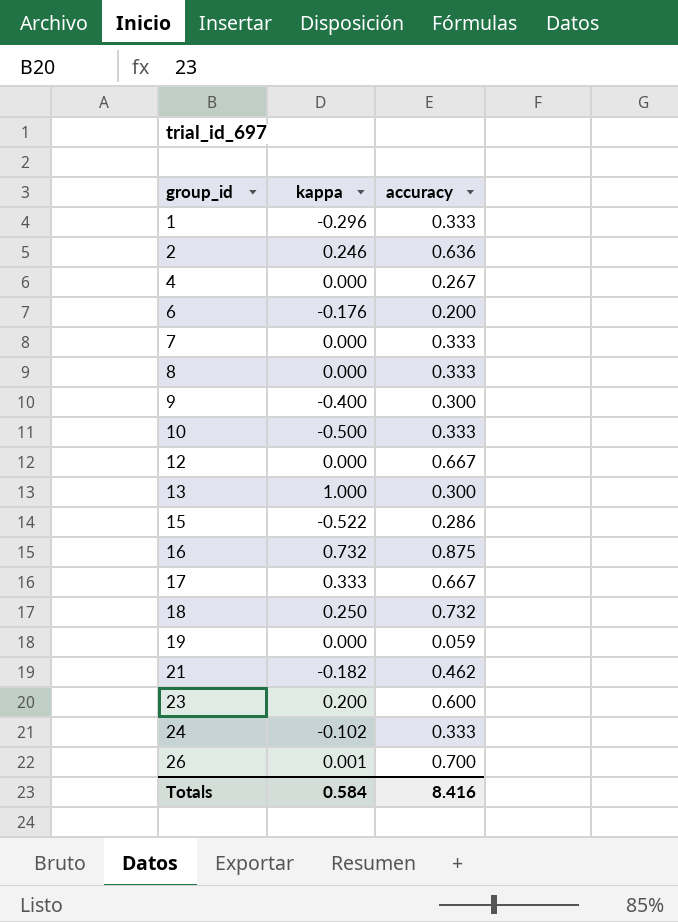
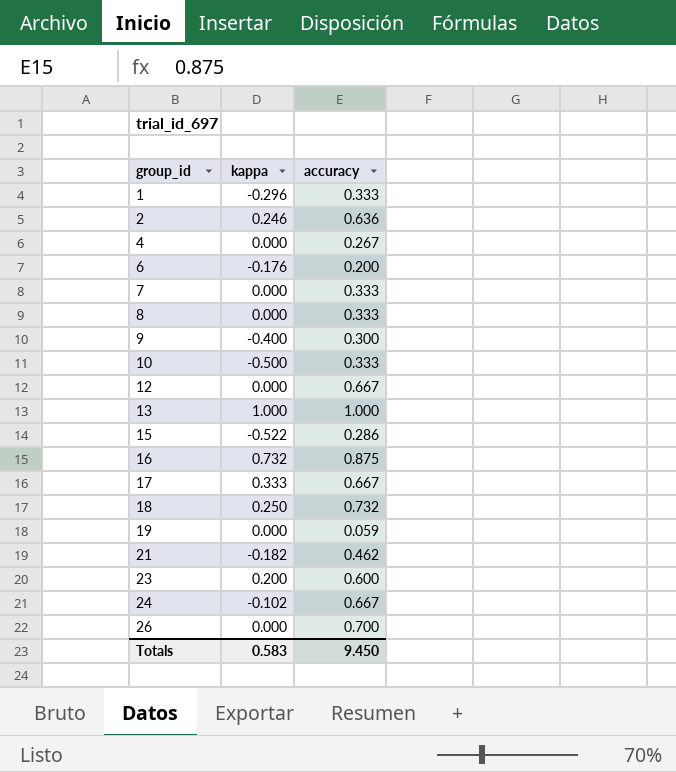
13 | accuracy: 0.300 -> 1.000
24 | accuracy: 0.333 -> 0.667
26 | kappa: 0.001 -> 0.000
Totals | kappa: 0.584 -> 0.583
Totals | accuracy: 8.416 -> 9.450

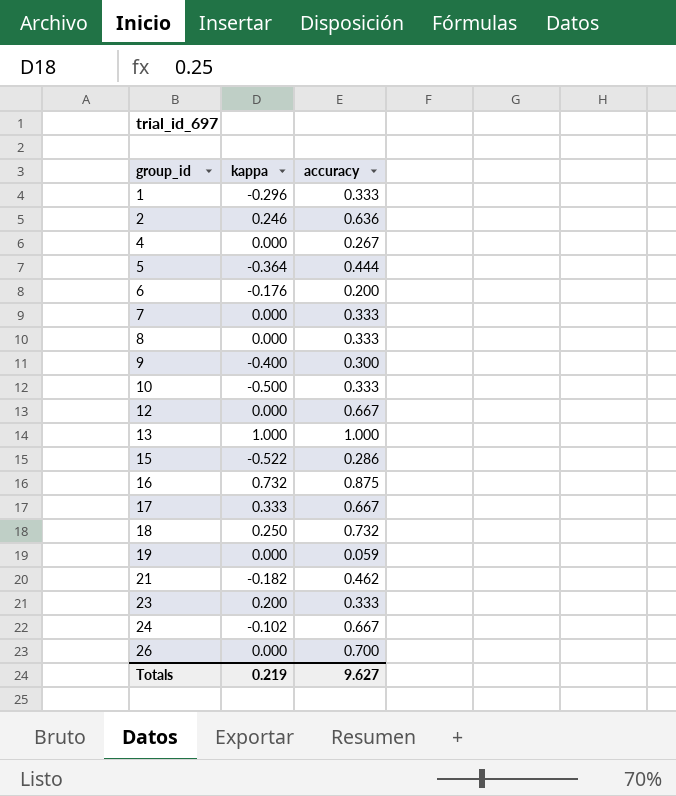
row 5: none -> -0.364 | 0.444
23 | accuracy: 0.600 -> 0.333
Totals | kappa: 0.583 -> 0.219
Totals | accuracy: 9.450 -> 9.627

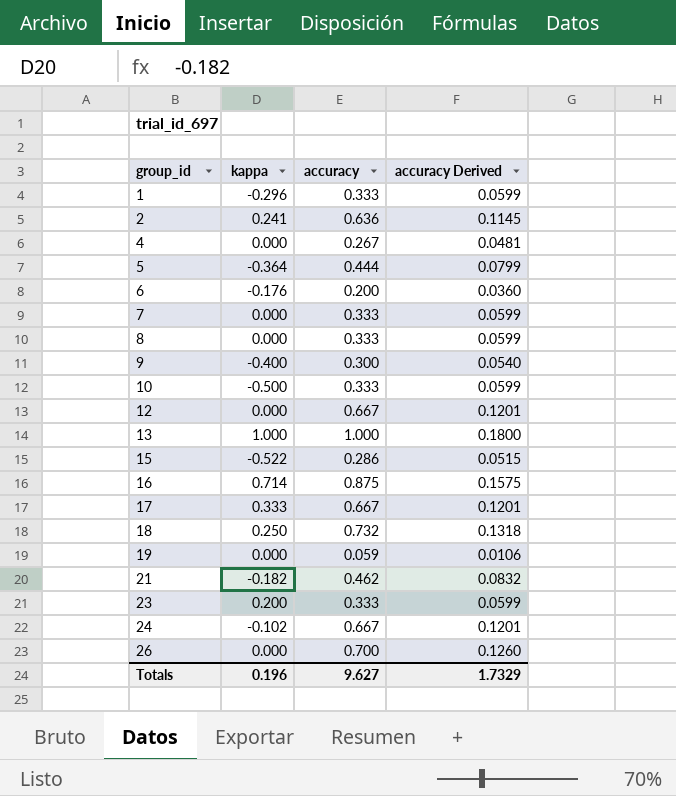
column accuracy Derived | formula: none -> [accuracy] * 0.18
2 | kappa: 0.246 -> 0.241
16 | kappa: 0.732 -> 0.714
Totals | kappa: 0.219 -> 0.196

